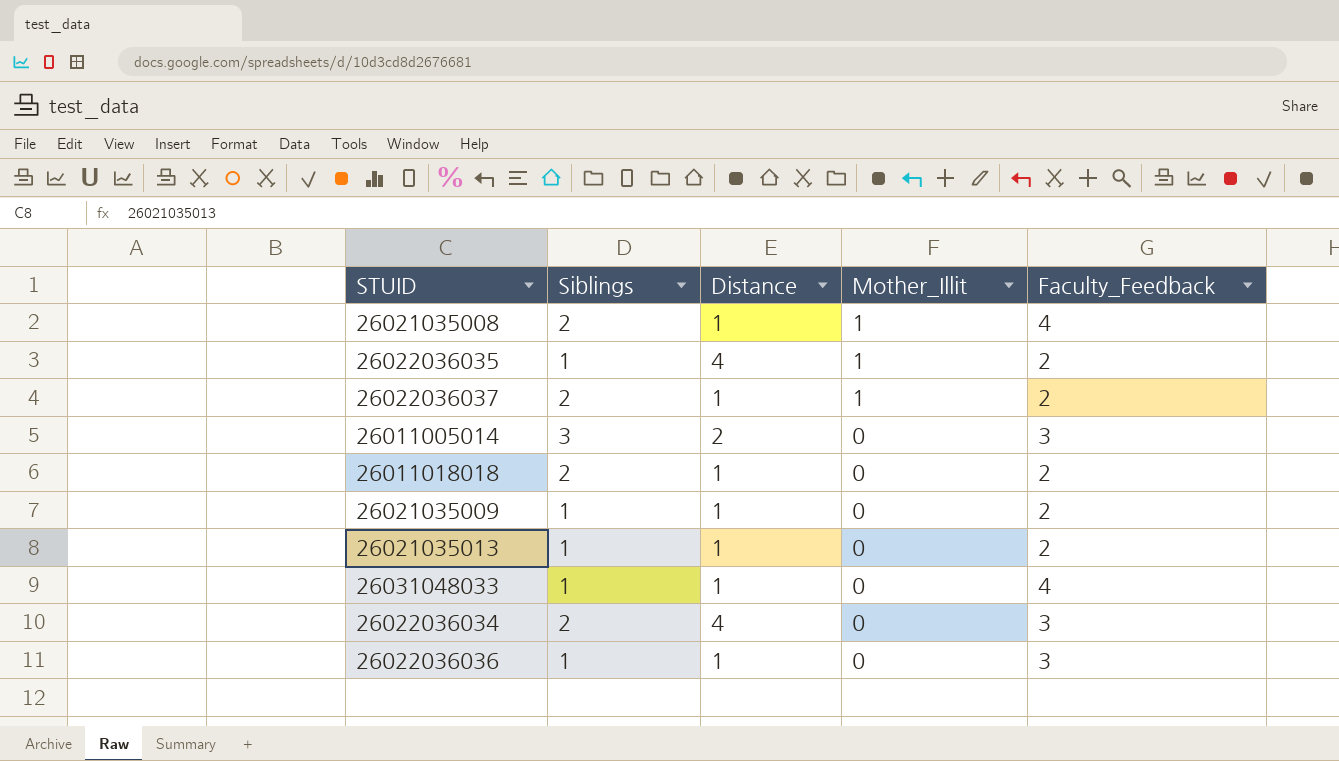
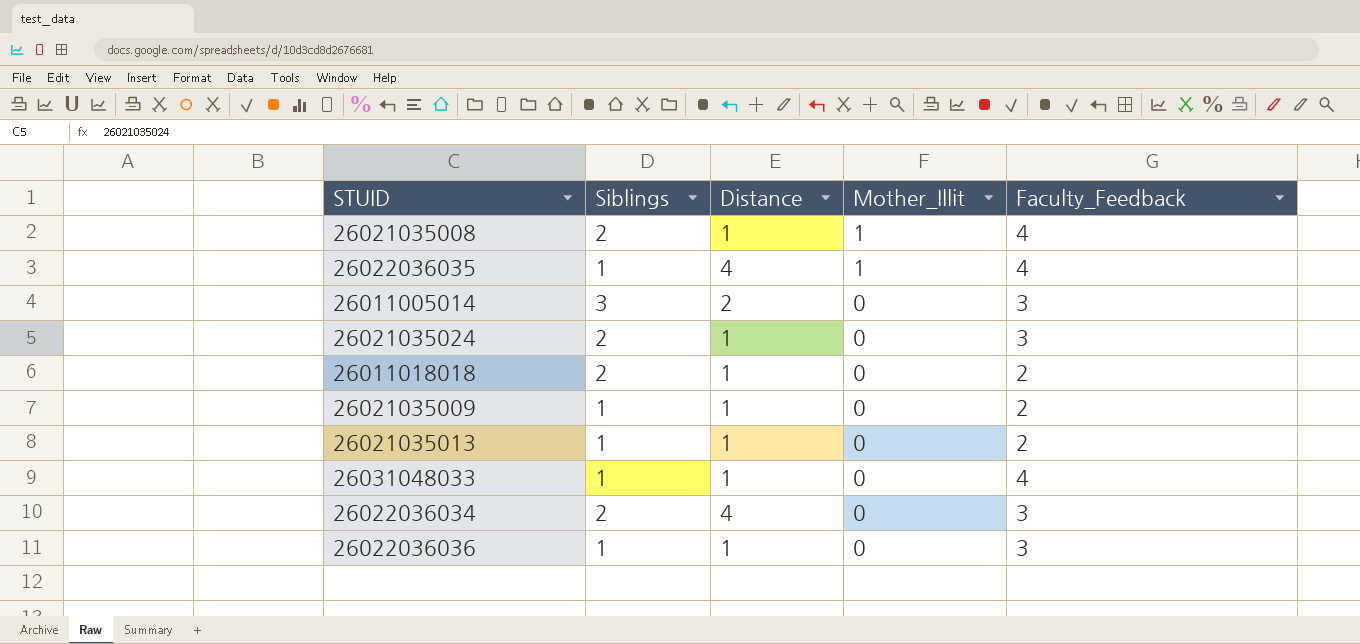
row 26022036037: 2 | 1 | 1 | 2 -> none
26022036035 | Faculty_Feedback: 2 -> 4
row 26021035024: none -> 2 | 1 | 0 | 3

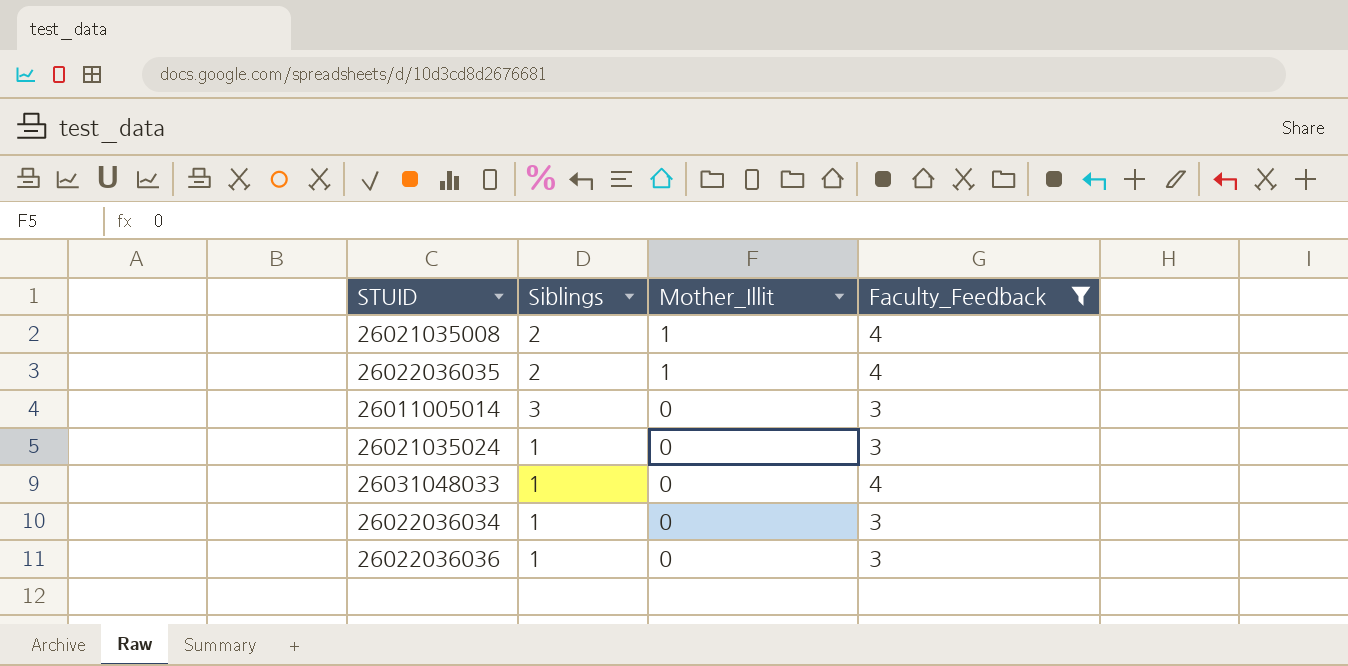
filter: none -> Faculty_Feedback != 2
column Distance | position: 3 -> none
26022036035 | Siblings: 1 -> 2
26021035024 | Siblings: 2 -> 1
26022036034 | Siblings: 2 -> 1

